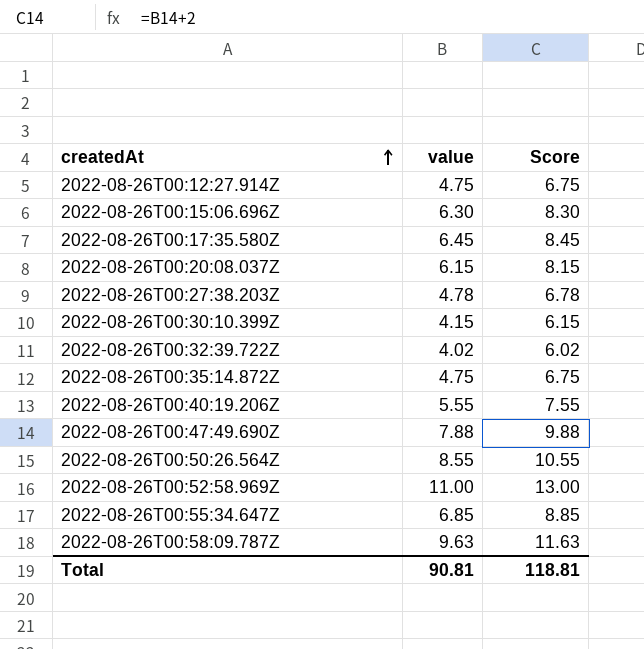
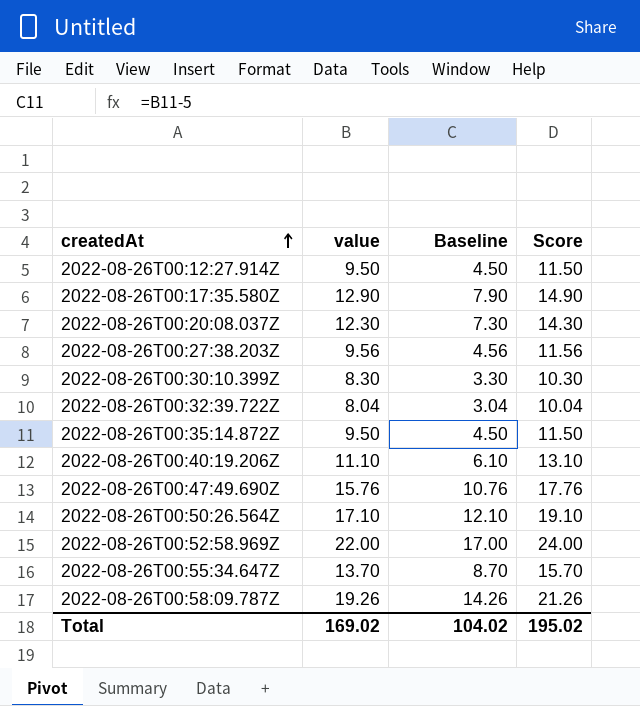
column Baseline | formula: none -> [value] - 5
row 2022-08-26T00:15:06.696Z: 6.30 | 8.30 -> none
2022-08-26T00:12:27.914Z | value: 4.75 -> 9.50
2022-08-26T00:12:27.914Z | Score: 6.75 -> 11.50
2022-08-26T00:17:35.580Z | value: 6.45 -> 12.90
2022-08-26T00:17:35.580Z | Score: 8.45 -> 14.90
2022-08-26T00:20:08.037Z | value: 6.15 -> 12.30
2022-08-26T00:20:08.037Z | Score: 8.15 -> 14.30
2022-08-26T00:27:38.203Z | value: 4.78 -> 9.56
2022-08-26T00:27:38.203Z | Score: 6.78 -> 11.56
2022-08-26T00:30:10.399Z | value: 4.15 -> 8.30
2022-08-26T00:30:10.399Z | Score: 6.15 -> 10.30
2022-08-26T00:32:39.722Z | value: 4.02 -> 8.04
2022-08-26T00:32:39.722Z | Score: 6.02 -> 10.04
2022-08-26T00:35:14.872Z | value: 4.75 -> 9.50
2022-08-26T00:35:14.872Z | Score: 6.75 -> 11.50
2022-08-26T00:40:19.206Z | value: 5.55 -> 11.10
2022-08-26T00:40:19.206Z | Score: 7.55 -> 13.10
2022-08-26T00:47:49.690Z | value: 7.88 -> 15.76
2022-08-26T00:47:49.690Z | Score: 9.88 -> 17.76
2022-08-26T00:50:26.564Z | value: 8.55 -> 17.10
2022-08-26T00:50:26.564Z | Score: 10.55 -> 19.10
2022-08-26T00:52:58.969Z | value: 11.00 -> 22.00
2022-08-26T00:52:58.969Z | Score: 13.00 -> 24.00
2022-08-26T00:55:34.647Z | value: 6.85 -> 13.70
2022-08-26T00:55:34.647Z | Score: 8.85 -> 15.70
2022-08-26T00:58:09.787Z | value: 9.63 -> 19.26
2022-08-26T00:58:09.787Z | Score: 11.63 -> 21.26
Total | value: 90.81 -> 169.02
Total | Score: 118.81 -> 195.02

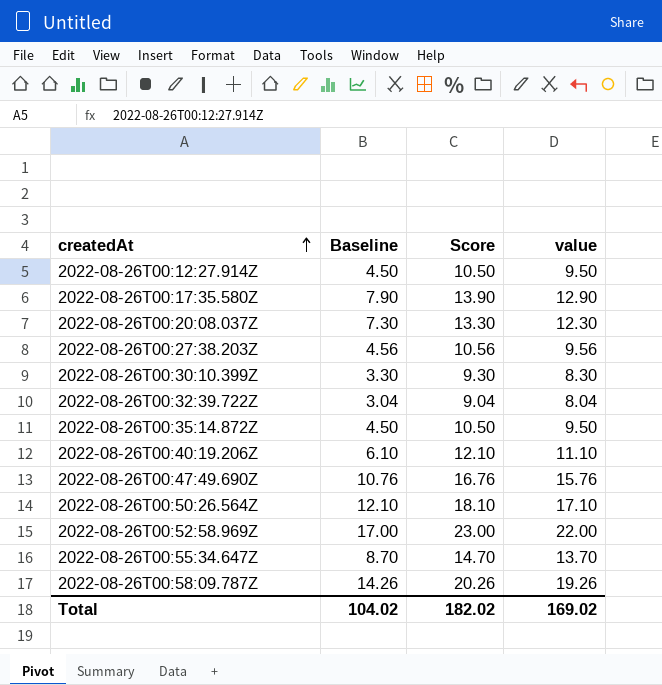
column Score | formula: [value] + 2 -> [value] + 1
column value | position: 2 -> 4
Total | Score: 195.02 -> 182.02

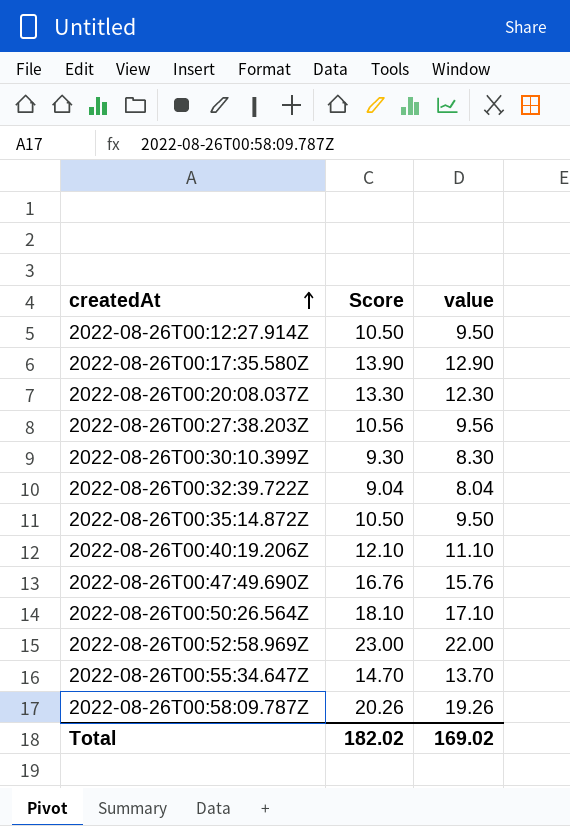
column Baseline | formula: [value] - 5 -> none

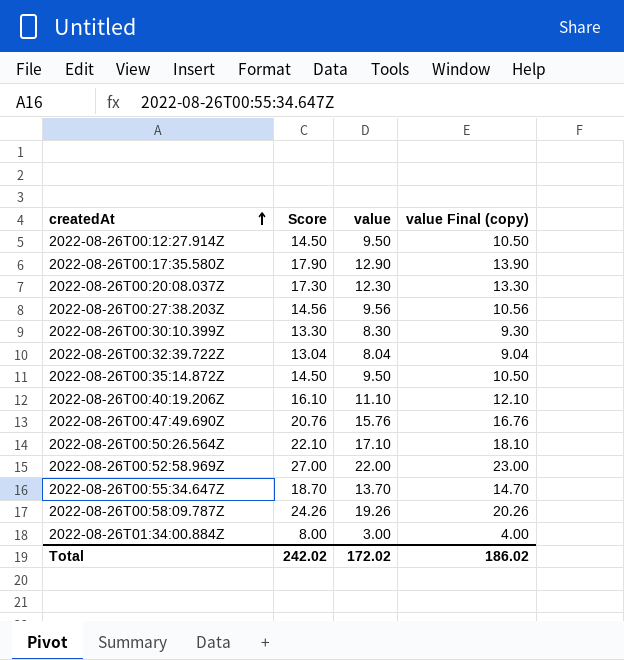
column Score | formula: [value] + 1 -> [value] + 5
column value Final (copy) | formula: none -> [value] + 1
row 2022-08-26T01:34:00.884Z: none -> 8.00 | 3.00 | 4.00
Total | Score: 182.02 -> 242.02
Total | value: 169.02 -> 172.02

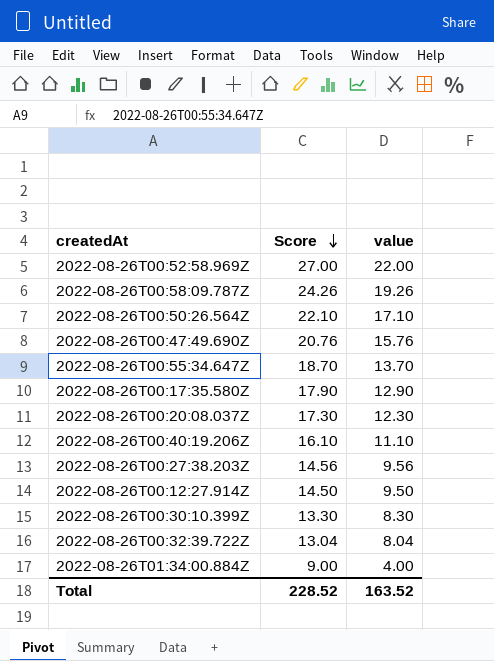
row order: createdAt ascending -> Score descending
column value Final (copy) | formula: [value] + 1 -> none
row 2022-08-26T00:35:14.872Z: 14.50 | 9.50 | 10.50 -> none
2022-08-26T01:34:00.884Z | Score: 8.00 -> 9.00
2022-08-26T01:34:00.884Z | value: 3.00 -> 4.00
Total | Score: 242.02 -> 228.52
Total | value: 172.02 -> 163.52

